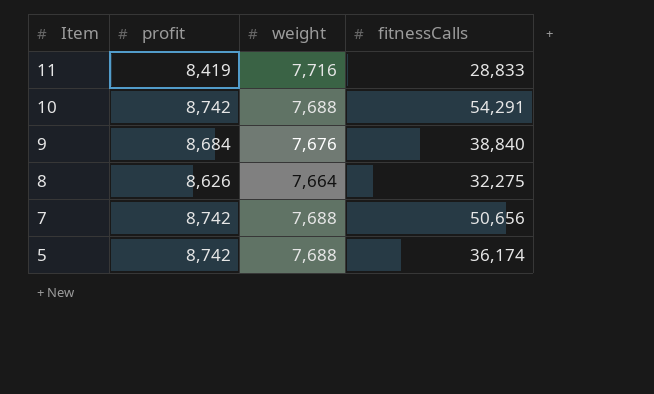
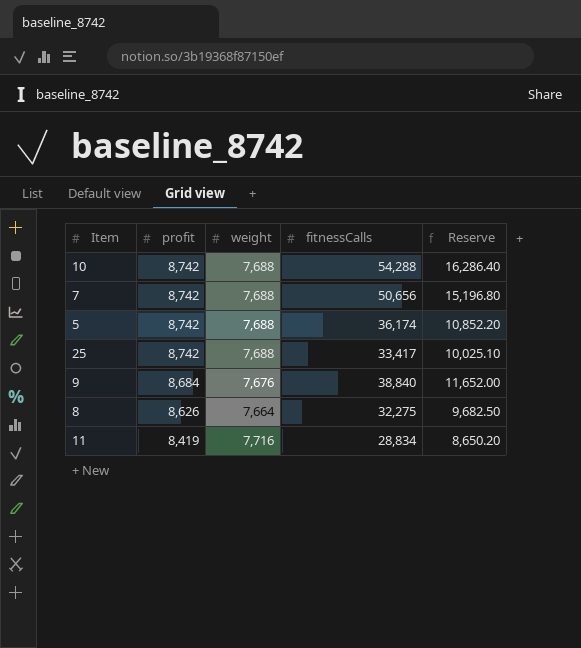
row order: Item descending -> profit descending
column Reserve | formula: none -> [fitnessCalls] * 0.3
10 | fitnessCalls: 54,291 -> 54,288
row 25: none -> 8,742 | 7,688 | 33,417 | 10,025.10
11 | fitnessCalls: 28,833 -> 28,834

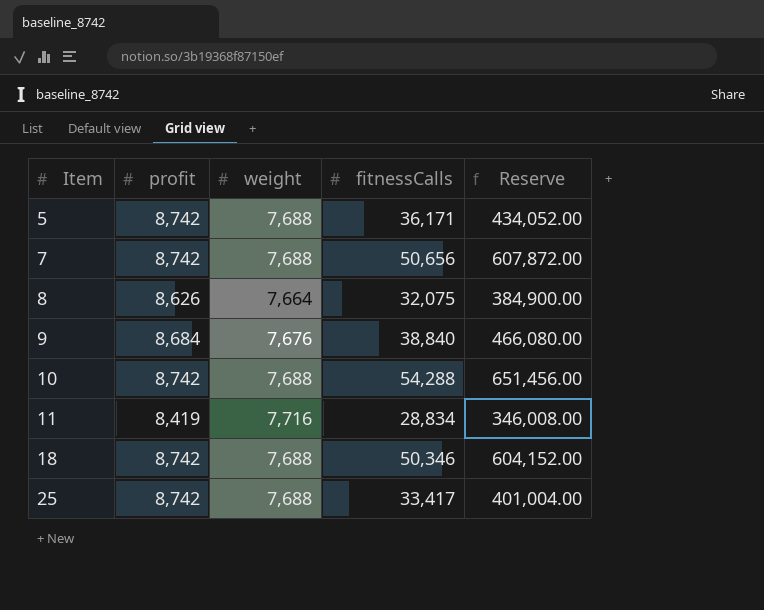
row order: profit descending -> Item ascending
column Reserve | formula: [fitnessCalls] * 0.3 -> [fitnessCalls] * 12
5 | fitnessCalls: 36,174 -> 36,171
8 | fitnessCalls: 32,275 -> 32,075
row 18: none -> 8,742 | 7,688 | 50,346 | 604,152.00

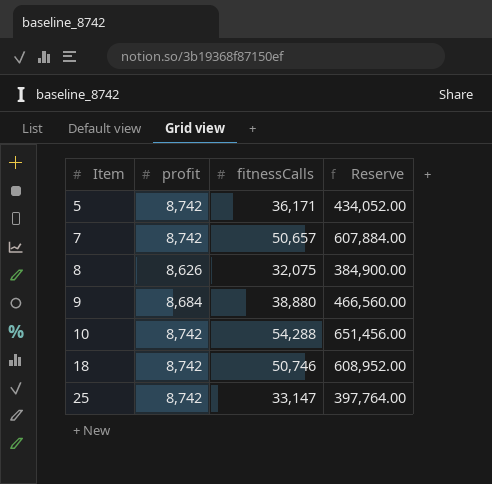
column weight | position: 3 -> none
row 11: 8,419 | 7,716 | 28,834 | 346,008.00 -> none
7 | fitnessCalls: 50,656 -> 50,657
7 | Reserve: 607,872.00 -> 607,884.00
9 | fitnessCalls: 38,840 -> 38,880
9 | Reserve: 466,080.00 -> 466,560.00
18 | fitnessCalls: 50,346 -> 50,746
18 | Reserve: 604,152.00 -> 608,952.00
25 | fitnessCalls: 33,417 -> 33,147
25 | Reserve: 401,004.00 -> 397,764.00

